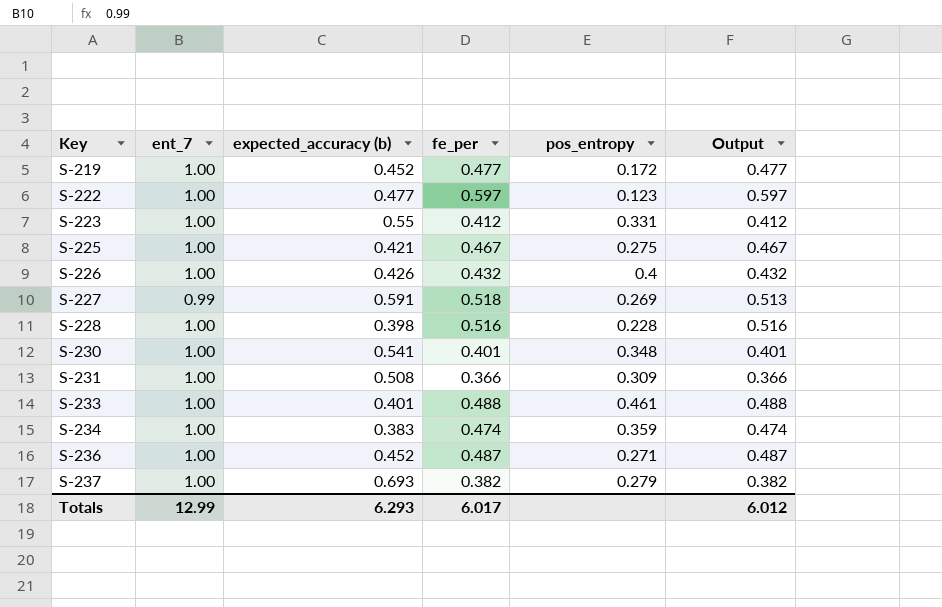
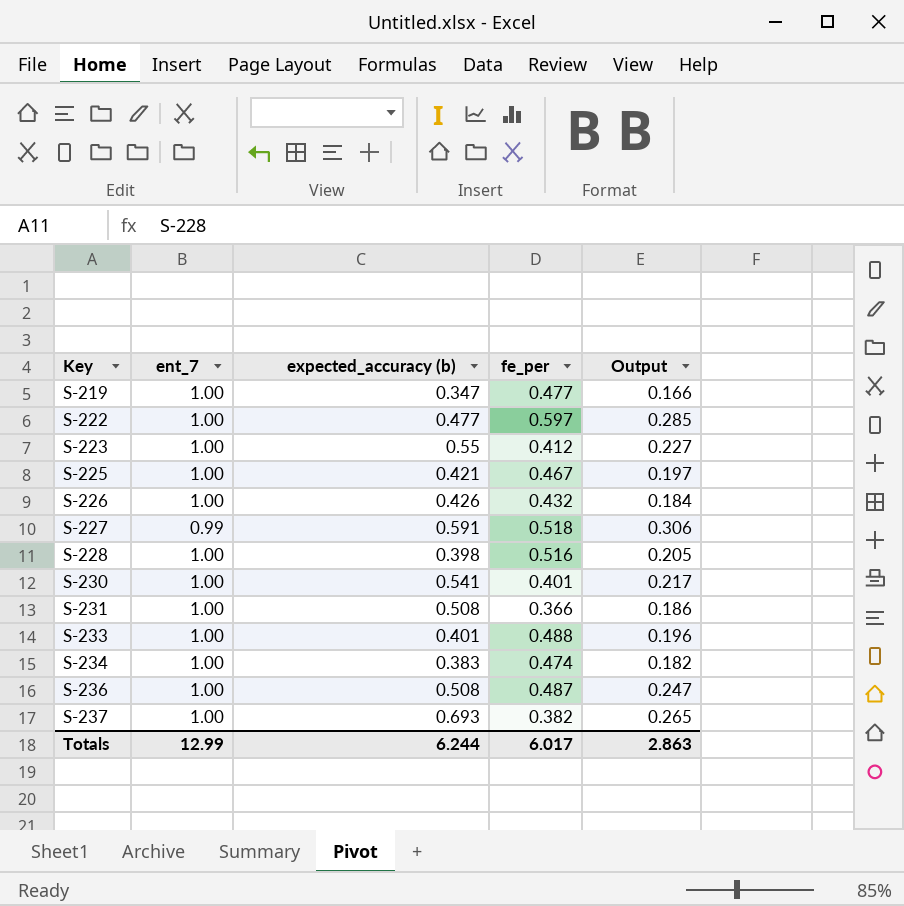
column pos_entropy | position: 5 -> none
column Output | formula: [ent_7] * [fe_per] -> [expected_accuracy (b)] * [fe_per]
S-219 | expected_accuracy (b): 0.452 -> 0.347
S-236 | expected_accuracy (b): 0.452 -> 0.508
Totals | expected_accuracy (b): 6.293 -> 6.244
Totals | Output: 6.012 -> 2.863

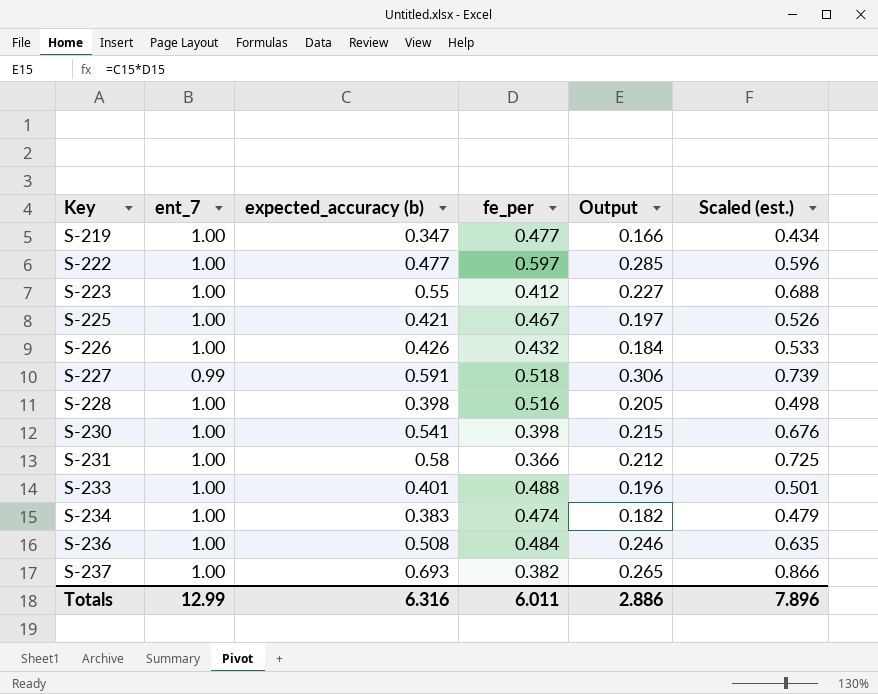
column Scaled (est.) | formula: none -> [expected_accuracy (b)] * 1.25
S-230 | fe_per: 0.401 -> 0.398
S-230 | Output: 0.217 -> 0.215
S-231 | expected_accuracy (b): 0.508 -> 0.58
S-231 | Output: 0.186 -> 0.212
S-236 | fe_per: 0.487 -> 0.484
S-236 | Output: 0.247 -> 0.246
Totals | expected_accuracy (b): 6.244 -> 6.316
Totals | fe_per: 6.017 -> 6.011
Totals | Output: 2.863 -> 2.886

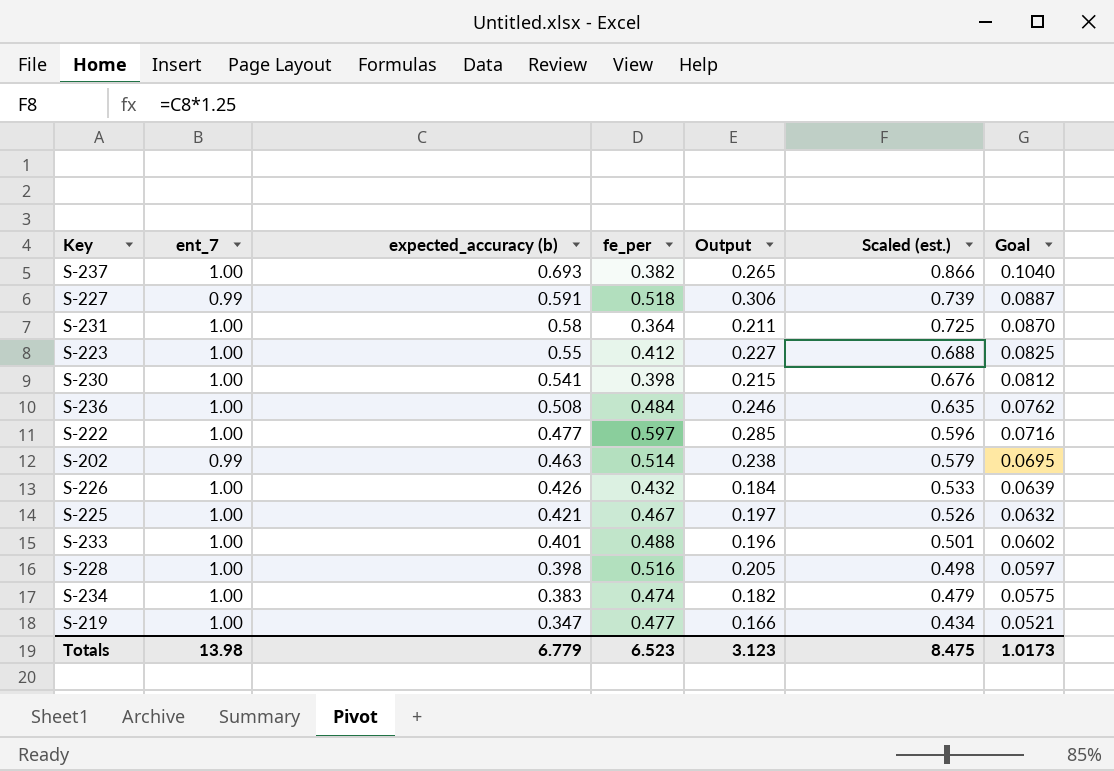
row order: Key ascending -> expected_accuracy (b) descending
column Goal | formula: none -> [expected_accuracy (b)] * 0.15
S-231 | fe_per: 0.366 -> 0.364
S-231 | Output: 0.212 -> 0.211
row S-202: none -> 0.99 | 0.463 | 0.514 | 0.238 | 0.579 | 0.0695
Totals | ent_7: 12.99 -> 13.98
Totals | expected_accuracy (b): 6.316 -> 6.779
Totals | fe_per: 6.011 -> 6.523
Totals | Output: 2.886 -> 3.123
Totals | Scaled (est.): 7.896 -> 8.475

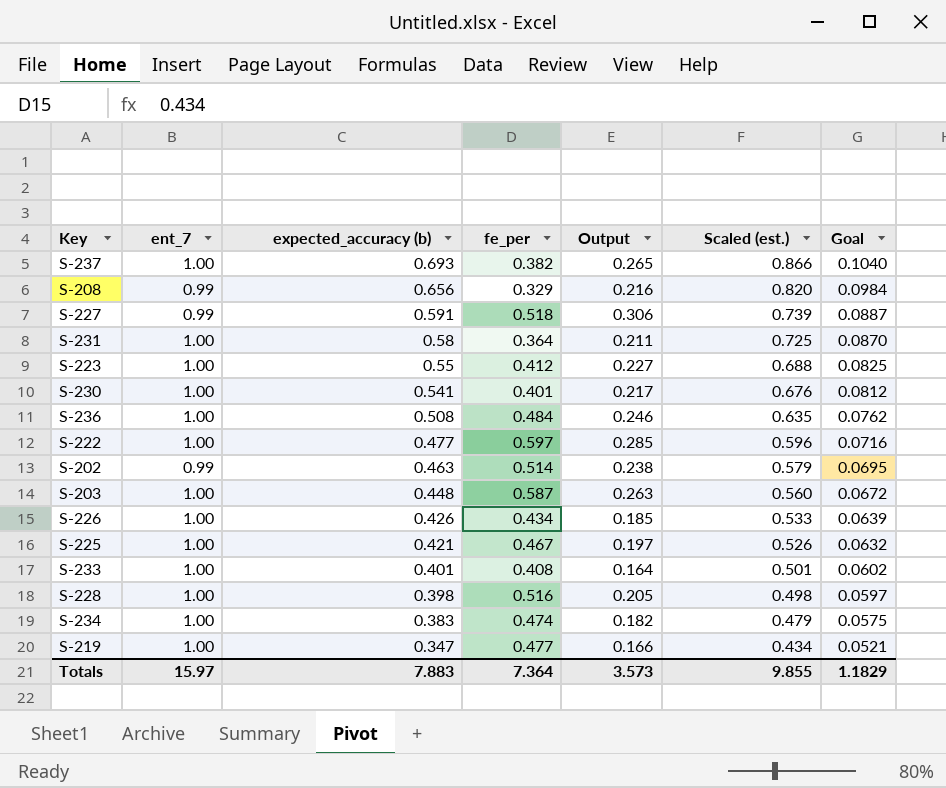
row S-208: none -> 0.99 | 0.656 | 0.329 | 0.216 | 0.820 | 0.0984
S-230 | fe_per: 0.398 -> 0.401
S-230 | Output: 0.215 -> 0.217
row S-203: none -> 1.00 | 0.448 | 0.587 | 0.263 | 0.560 | 0.0672
S-226 | fe_per: 0.432 -> 0.434
S-226 | Output: 0.184 -> 0.185
S-233 | fe_per: 0.488 -> 0.408
S-233 | Output: 0.196 -> 0.164
Totals | ent_7: 13.98 -> 15.97
Totals | expected_accuracy (b): 6.779 -> 7.883
Totals | fe_per: 6.523 -> 7.364
Totals | Output: 3.123 -> 3.573
Totals | Scaled (est.): 8.475 -> 9.855
Totals | Goal: 1.0173 -> 1.1829

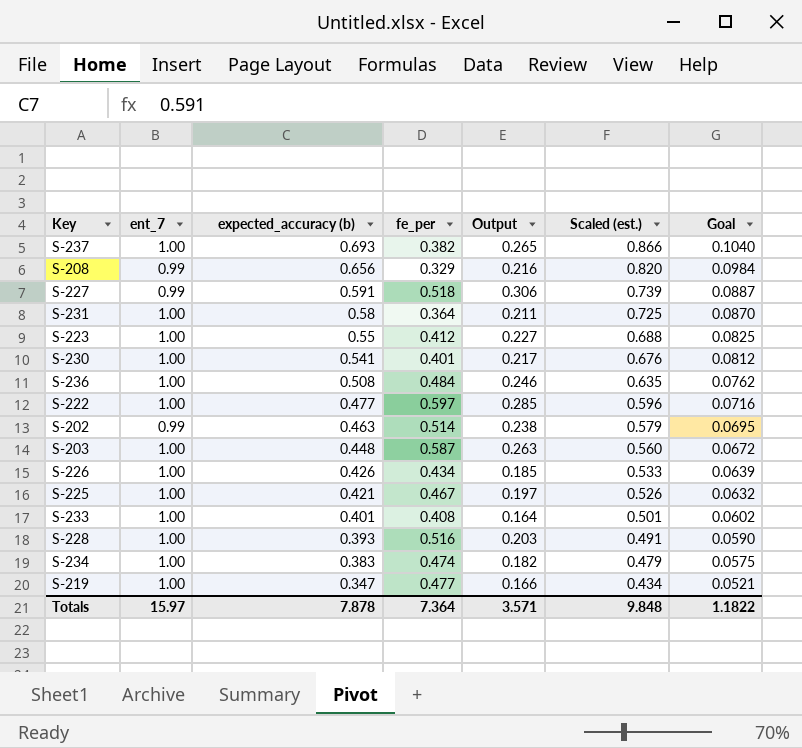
S-228 | expected_accuracy (b): 0.398 -> 0.393
S-228 | Output: 0.205 -> 0.203
S-228 | Scaled (est.): 0.498 -> 0.491
S-228 | Goal: 0.0597 -> 0.0590
Totals | expected_accuracy (b): 7.883 -> 7.878
Totals | Output: 3.573 -> 3.571
Totals | Scaled (est.): 9.855 -> 9.848
Totals | Goal: 1.1829 -> 1.1822

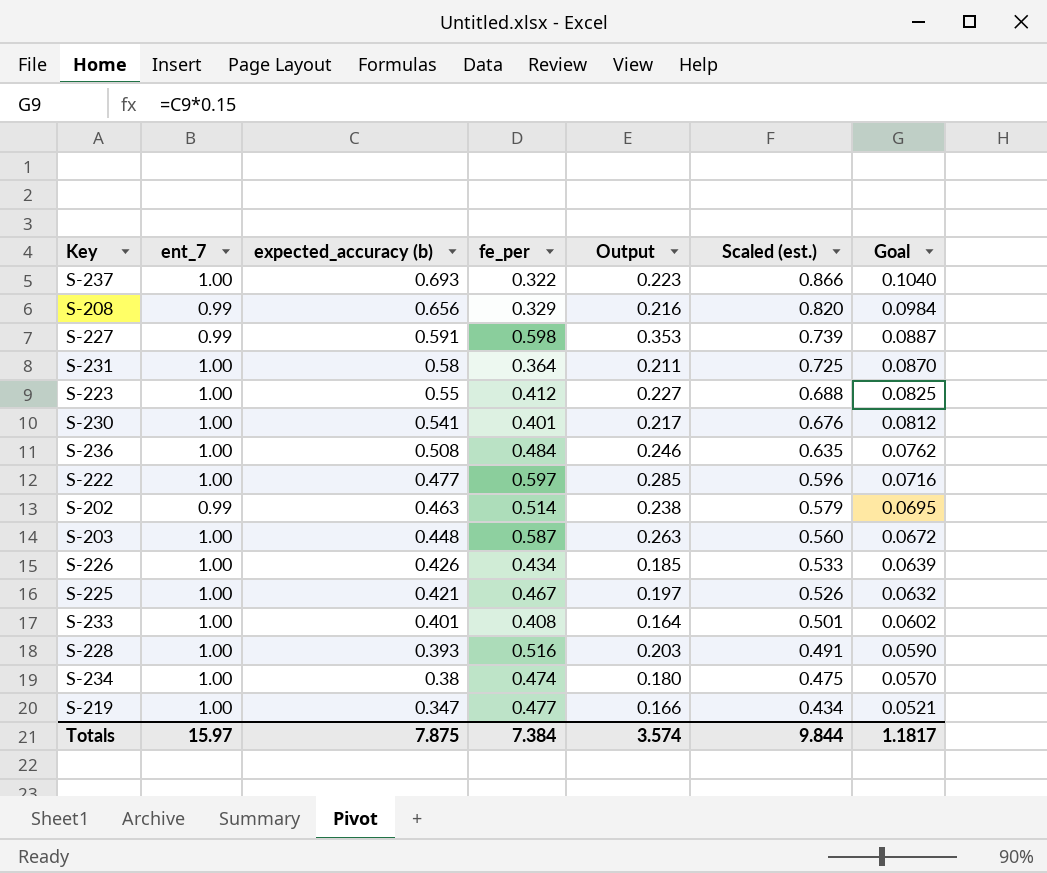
S-237 | fe_per: 0.382 -> 0.322
S-237 | Output: 0.265 -> 0.223
S-227 | fe_per: 0.518 -> 0.598
S-227 | Output: 0.306 -> 0.353
S-234 | expected_accuracy (b): 0.383 -> 0.38
S-234 | Output: 0.182 -> 0.180
S-234 | Scaled (est.): 0.479 -> 0.475
S-234 | Goal: 0.0575 -> 0.0570
Totals | expected_accuracy (b): 7.878 -> 7.875
Totals | fe_per: 7.364 -> 7.384
Totals | Output: 3.571 -> 3.574
Totals | Scaled (est.): 9.848 -> 9.844
Totals | Goal: 1.1822 -> 1.1817

